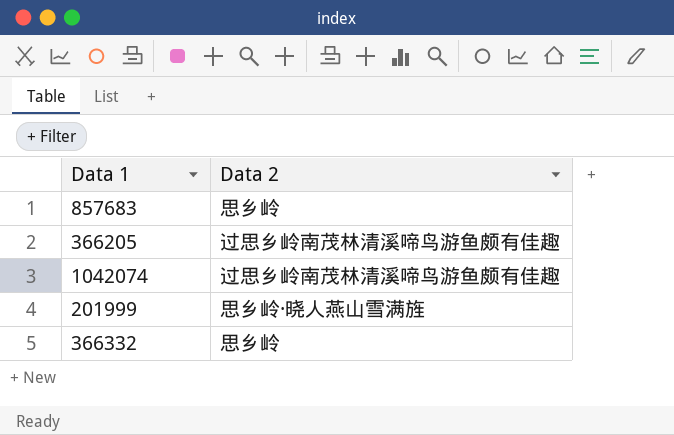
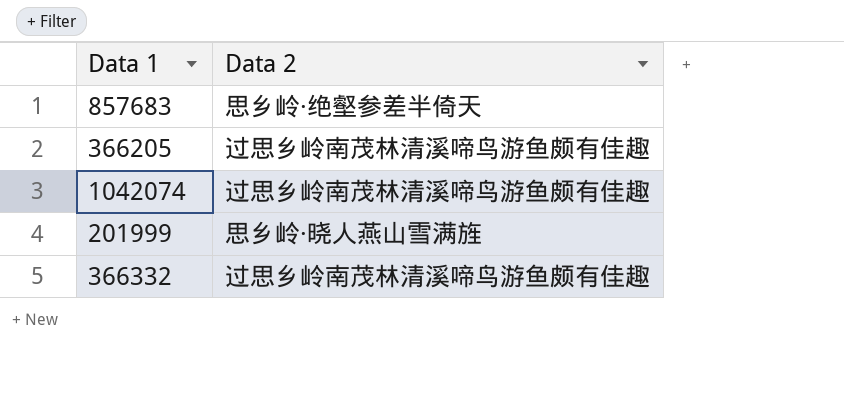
857683 | Data 2: 思乡岭 -> 思乡岭·绝壑参差半倚天
366332 | Data 2: 思乡岭 -> 过思乡岭南茂林清溪啼鸟游鱼颇有佳趣

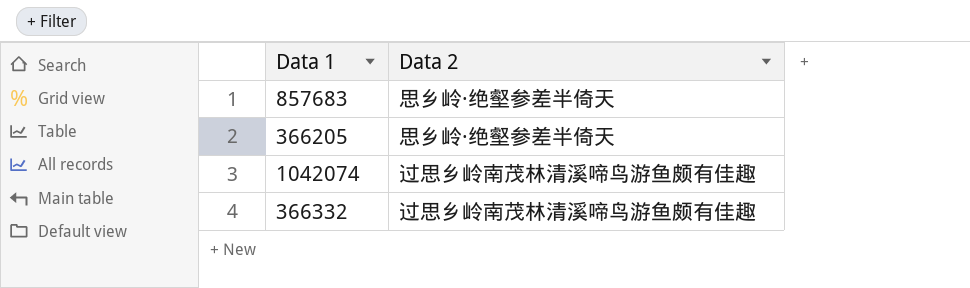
row 201999: 思乡岭·晓人燕山雪满旌 -> none
366205 | Data 2: 过思乡岭南茂林清溪啼鸟游鱼颇有佳趣 -> 思乡岭·绝壑参差半倚天

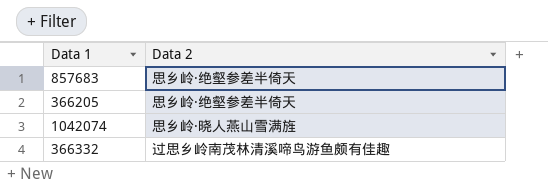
1042074 | Data 2: 过思乡岭南茂林清溪啼鸟游鱼颇有佳趣 -> 思乡岭·晓人燕山雪满旌

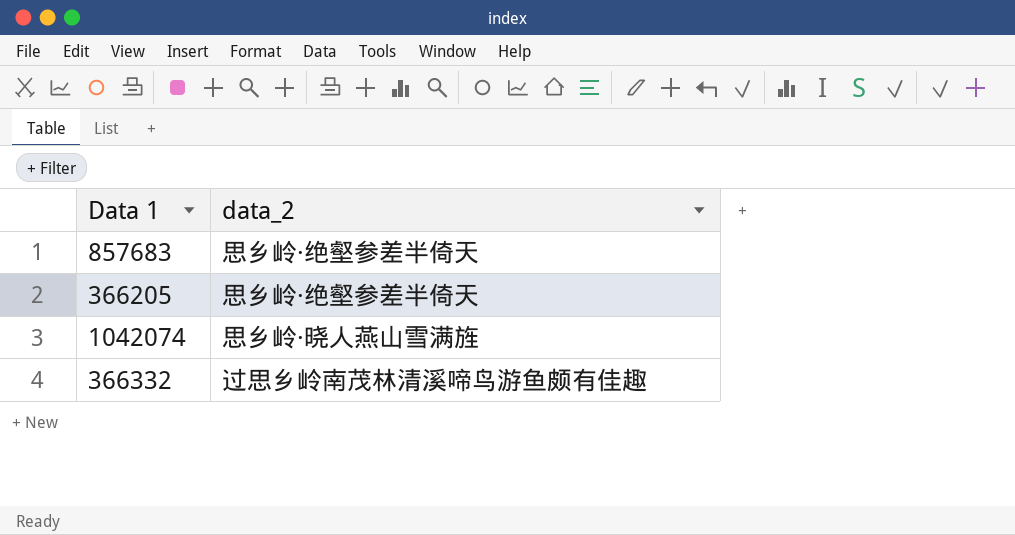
column name: Data 2 -> data_2

